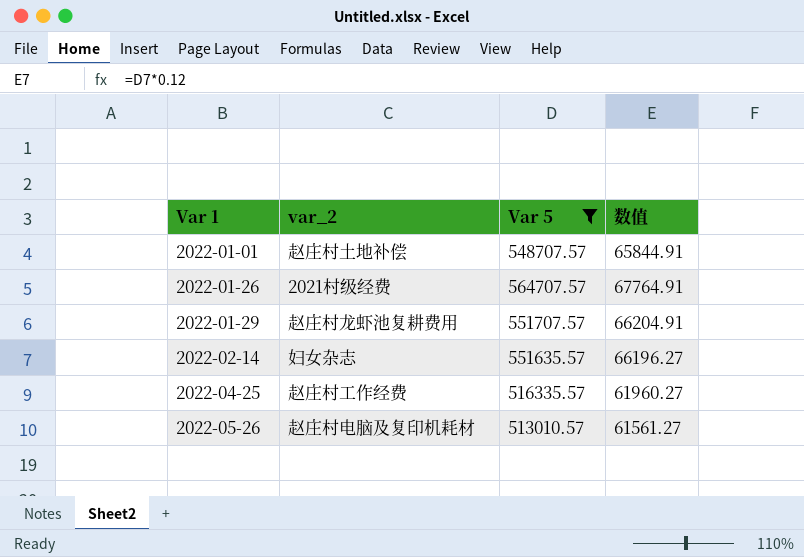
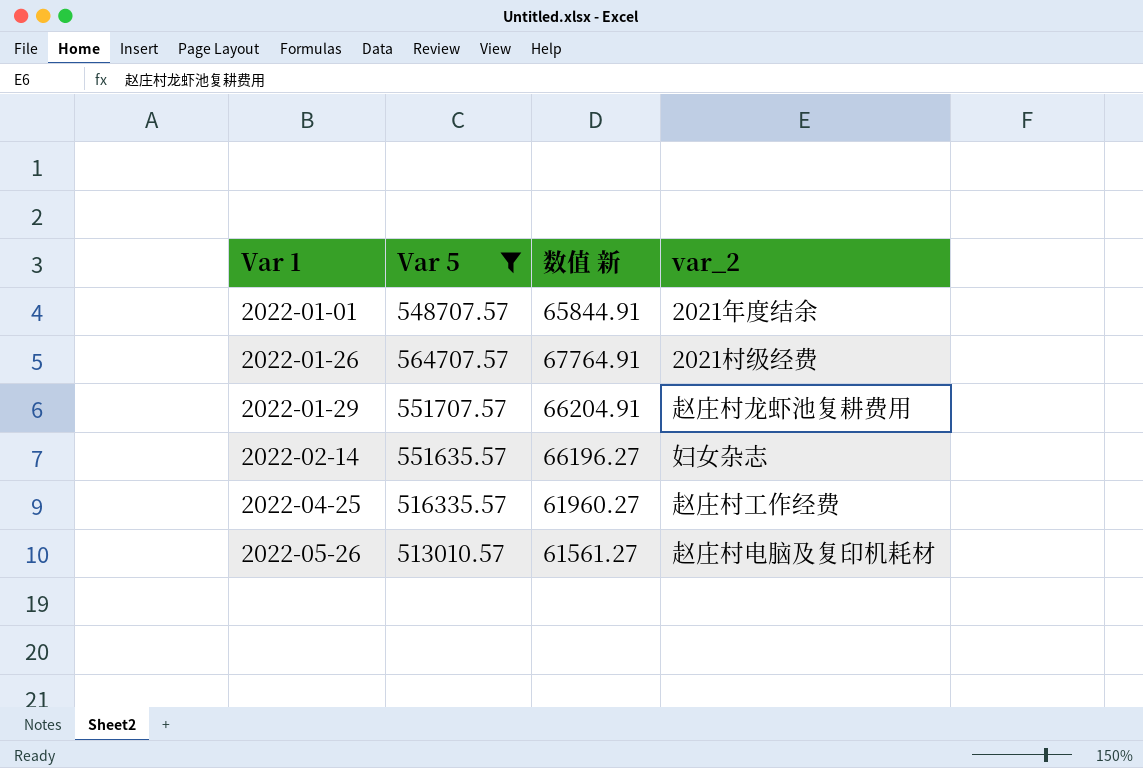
column name: 数值 -> 数值 新
column var_2 | position: 2 -> 4
2022-01-01 | var_2: 赵庄村土地补偿 -> 2021年度结余

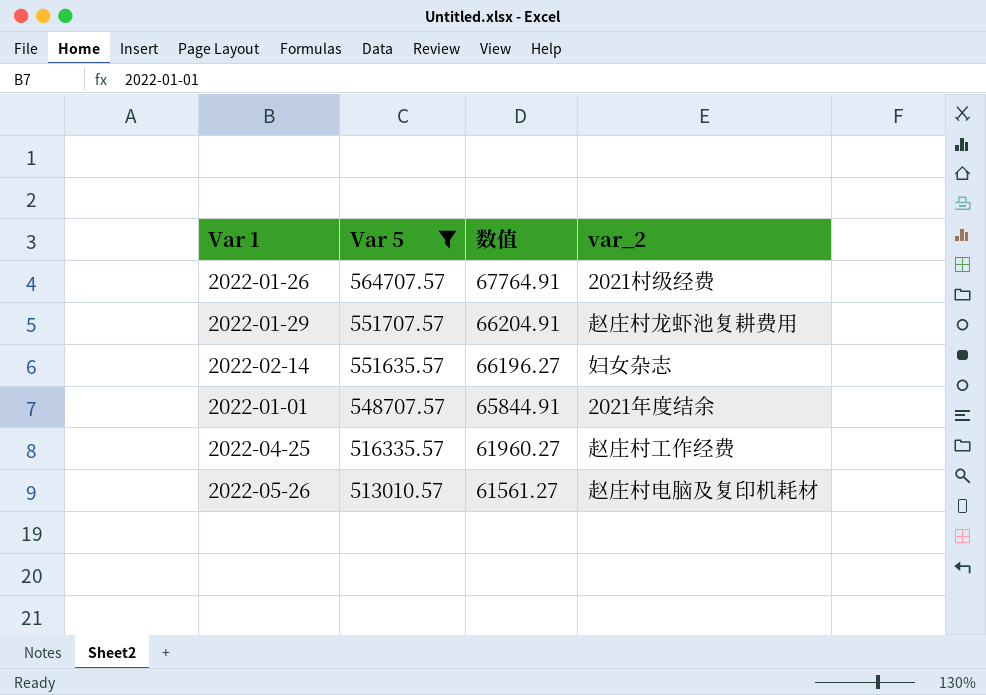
row order: Var 1 ascending -> Var 5 descending
column name: 数值 新 -> 数值

